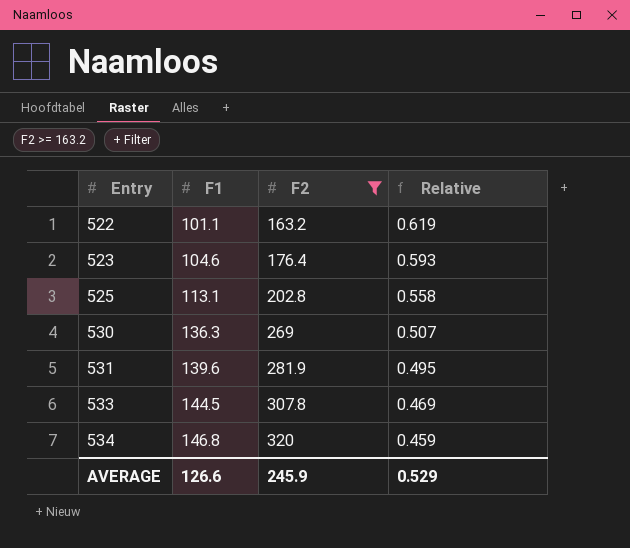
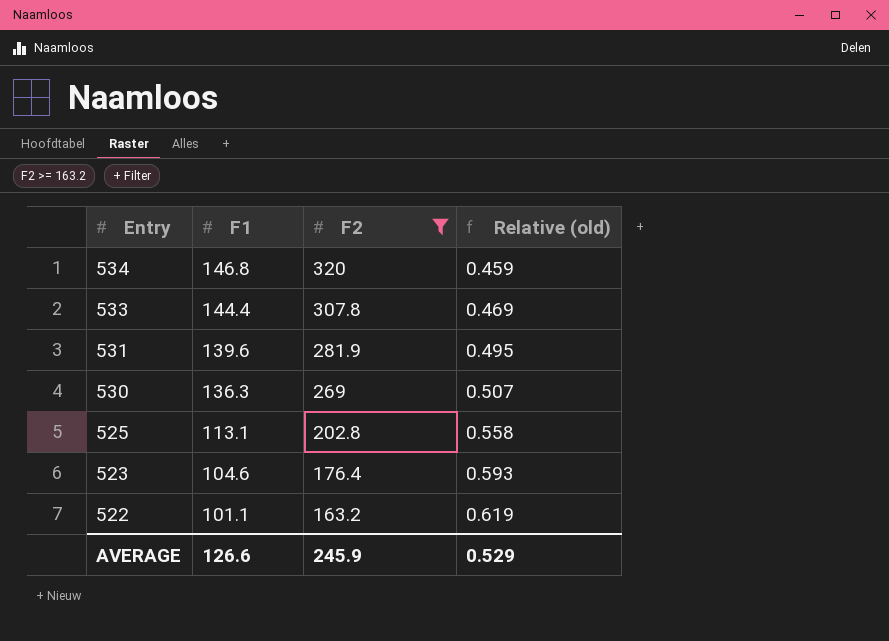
row order: Entry ascending -> Entry descending
column name: Relative -> Relative (old)
533 | F1: 144.5 -> 144.4

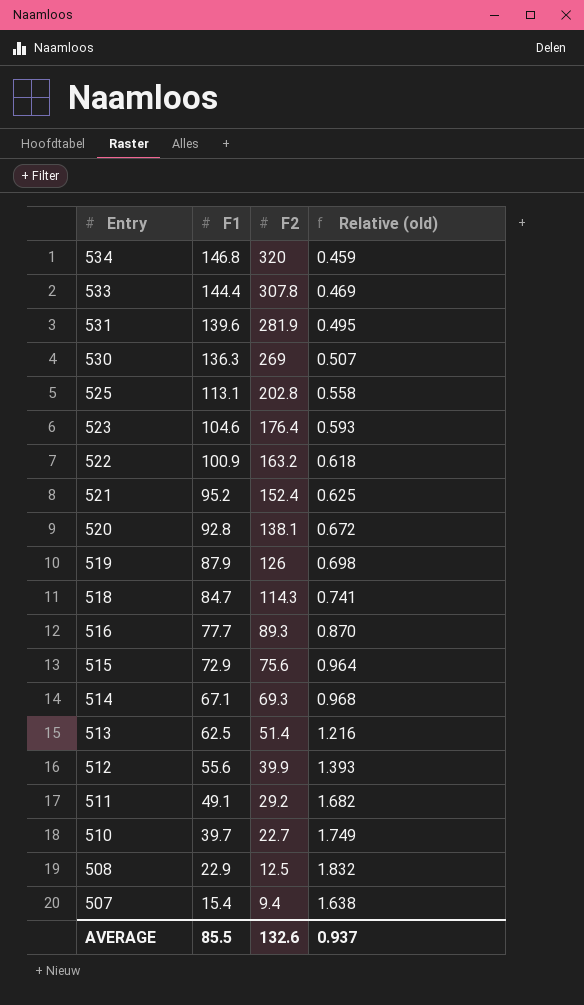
filter: F2 >= 163.2 -> none
522 | F1: 101.1 -> 100.9
522 | Relative (old): 0.619 -> 0.618
AVERAGE | F1: 126.6 -> 85.5
AVERAGE | F2: 245.9 -> 132.6
AVERAGE | Relative (old): 0.529 -> 0.937

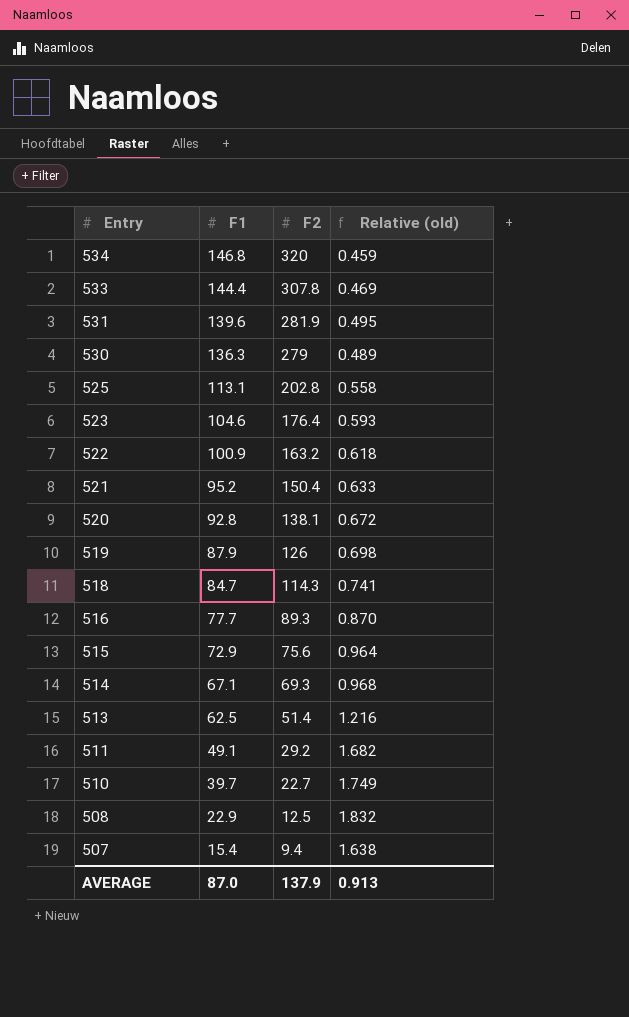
row 512: 55.6 | 39.9 | 1.393 -> none
530 | F2: 269 -> 279
530 | Relative (old): 0.507 -> 0.489
521 | F2: 152.4 -> 150.4
521 | Relative (old): 0.625 -> 0.633
AVERAGE | F1: 85.5 -> 87.0
AVERAGE | F2: 132.6 -> 137.9
AVERAGE | Relative (old): 0.937 -> 0.913

